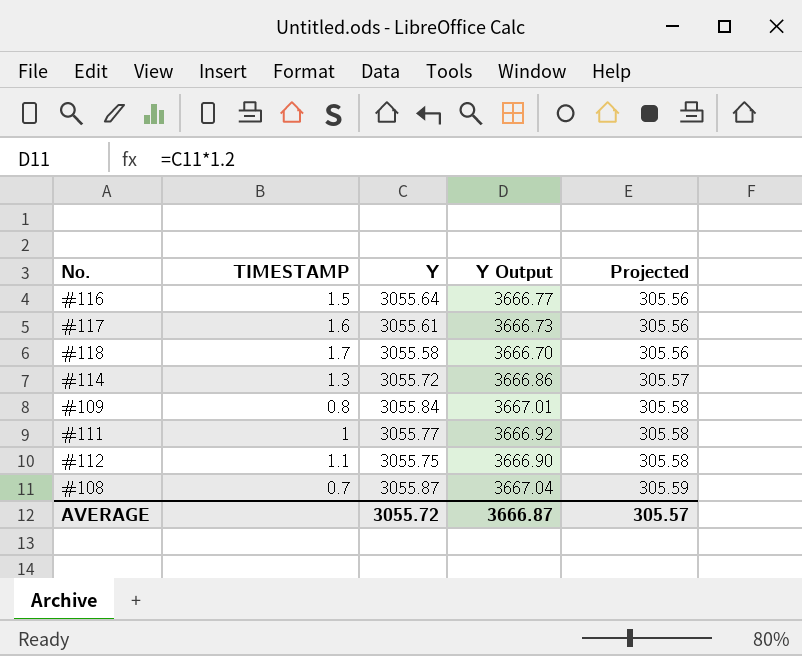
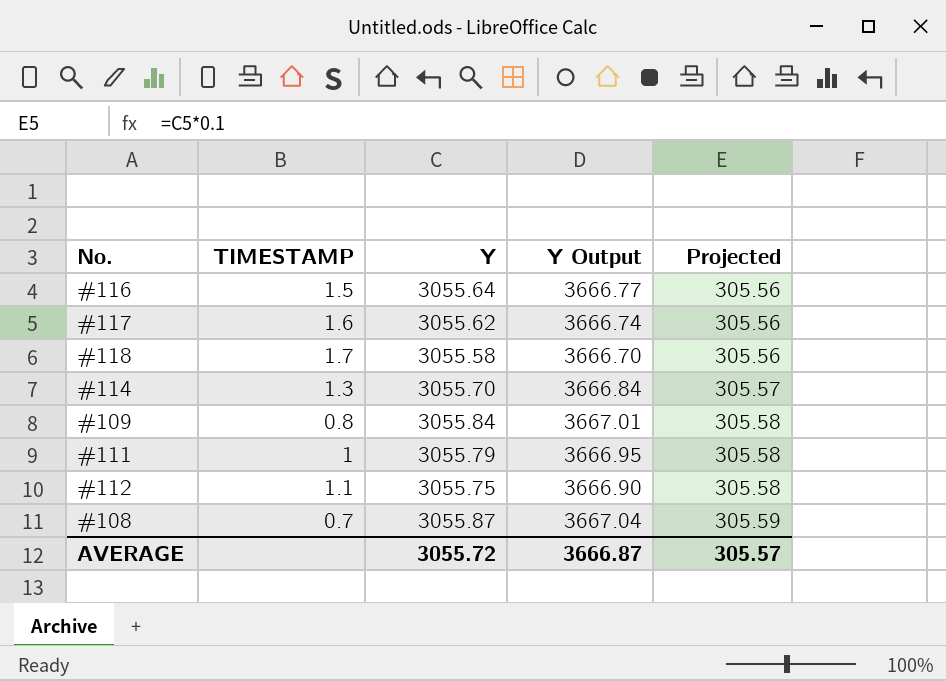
#117 | Y: 3055.61 -> 3055.62
#117 | Y Output: 3666.73 -> 3666.74
#114 | Y: 3055.72 -> 3055.70
#114 | Y Output: 3666.86 -> 3666.84
#111 | Y: 3055.77 -> 3055.79
#111 | Y Output: 3666.92 -> 3666.95

